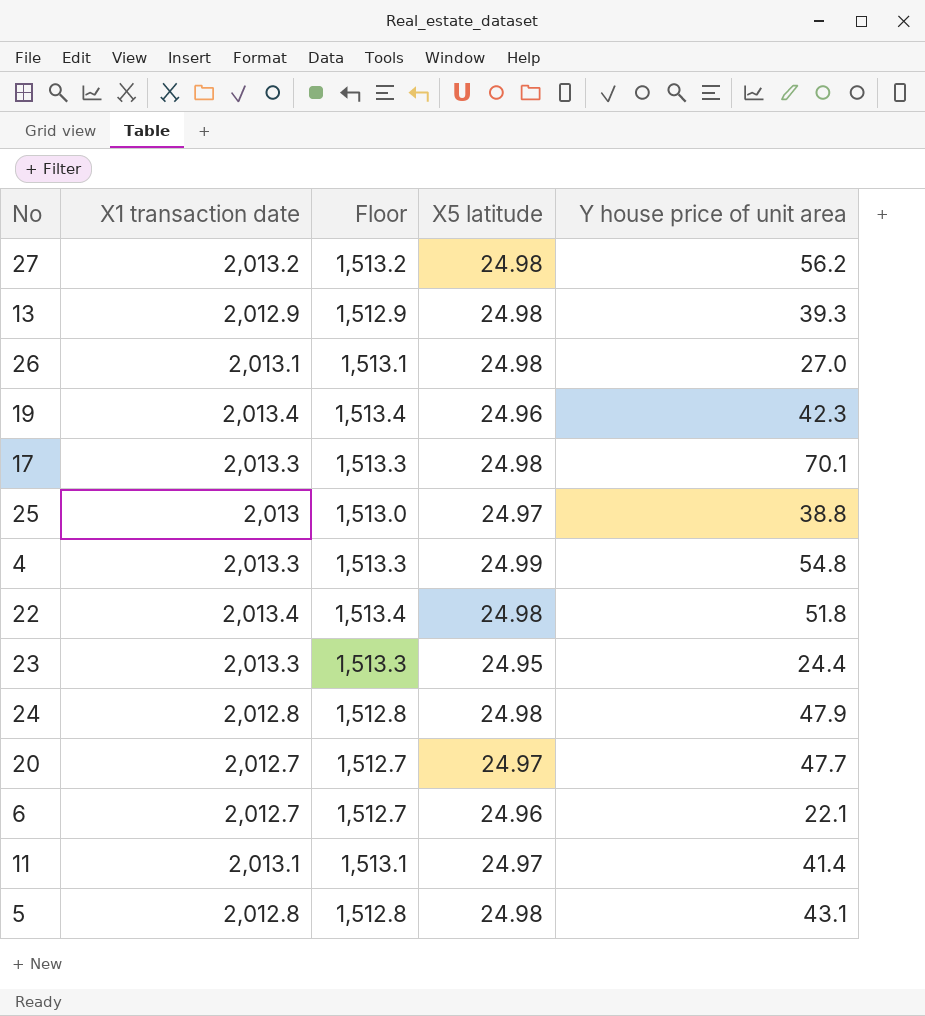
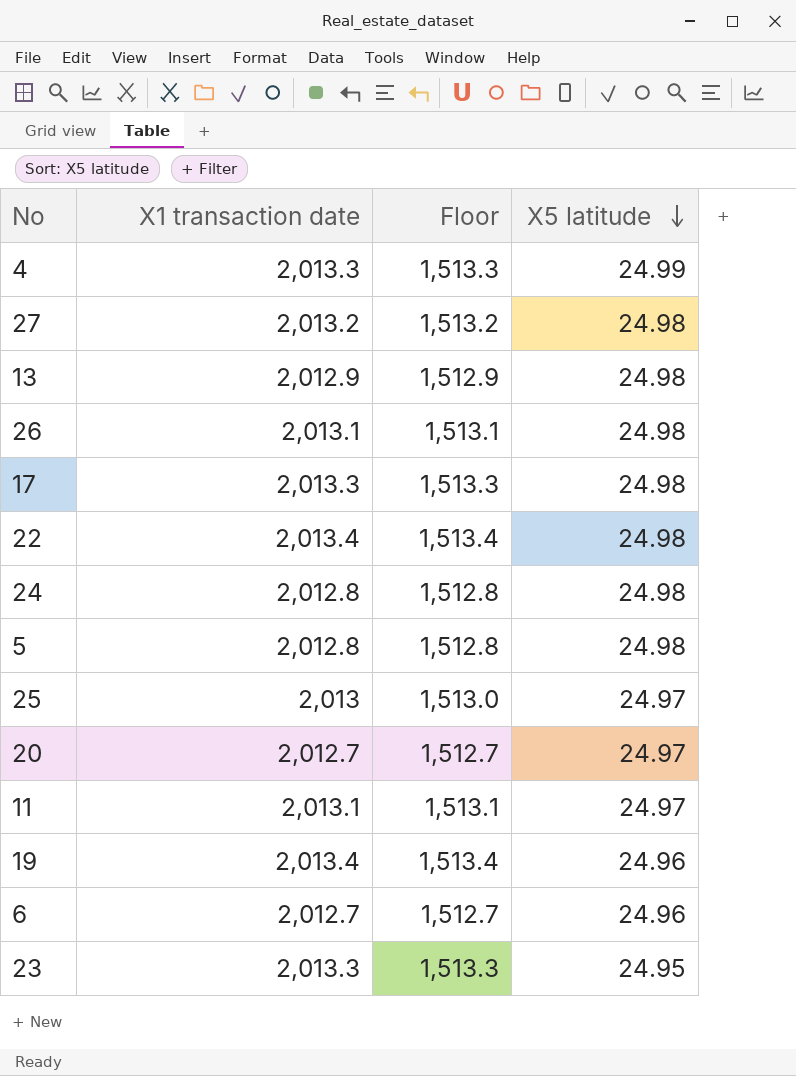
row order: none -> X5 latitude descending
column Y house price of unit area | position: 5 -> none

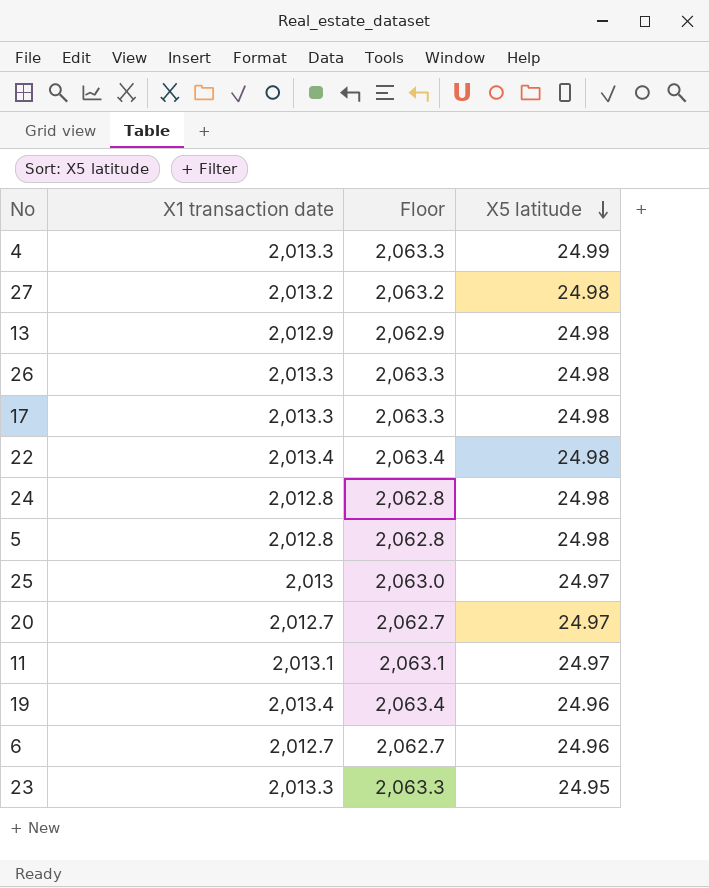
column Floor | formula: [X1 transaction date] - 500 -> [X1 transaction date] + 50
26 | X1 transaction date: 2,013.1 -> 2,013.3

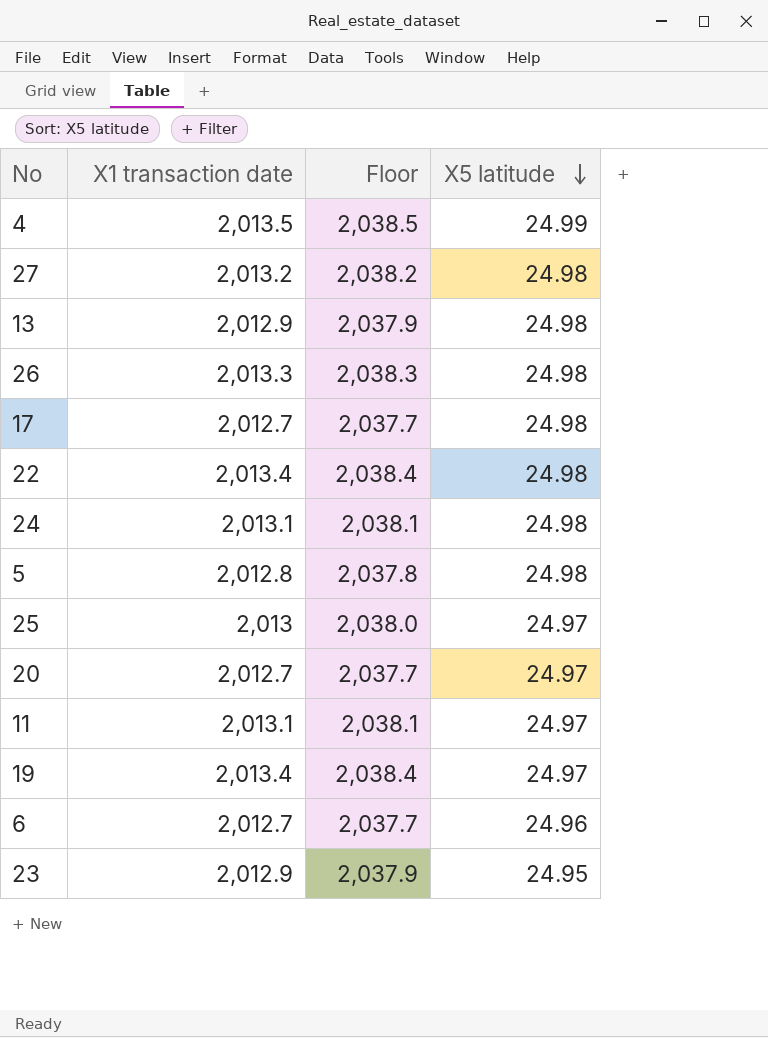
column Floor | formula: [X1 transaction date] + 50 -> [X1 transaction date] + 25
4 | X1 transaction date: 2,013.3 -> 2,013.5
17 | X1 transaction date: 2,013.3 -> 2,012.7
24 | X1 transaction date: 2,012.8 -> 2,013.1
19 | X5 latitude: 24.96 -> 24.97
23 | X1 transaction date: 2,013.3 -> 2,012.9

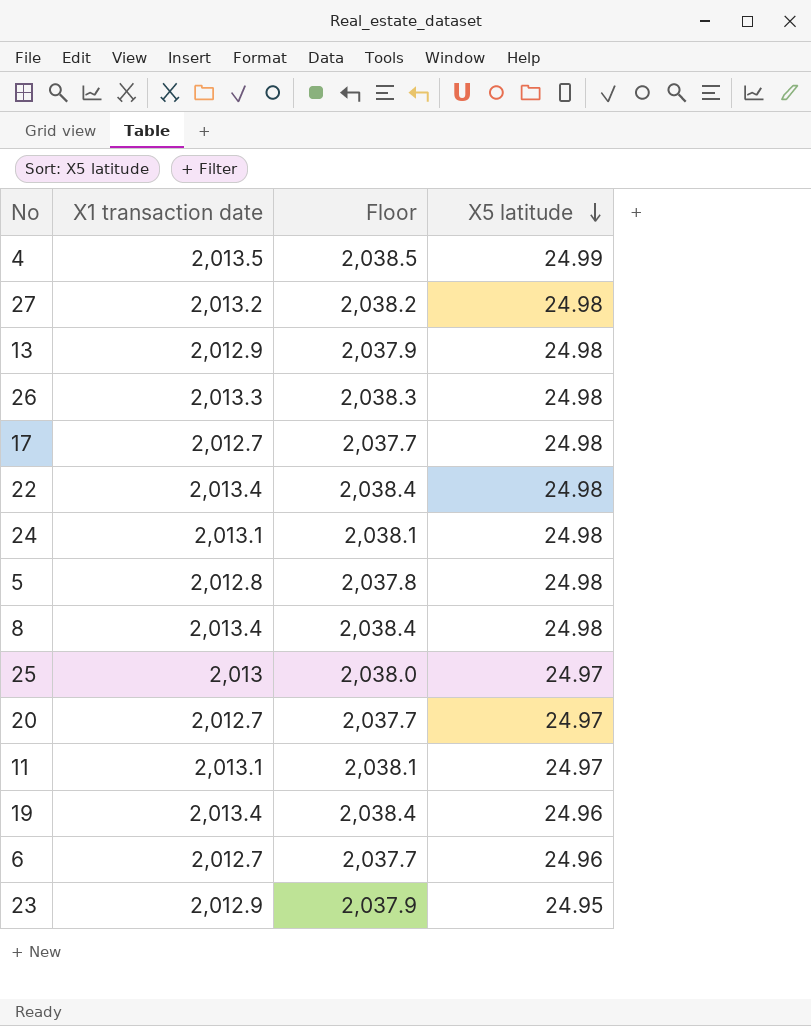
row 8: none -> 2,013.4 | 2,038.4 | 24.98
19 | X5 latitude: 24.97 -> 24.96

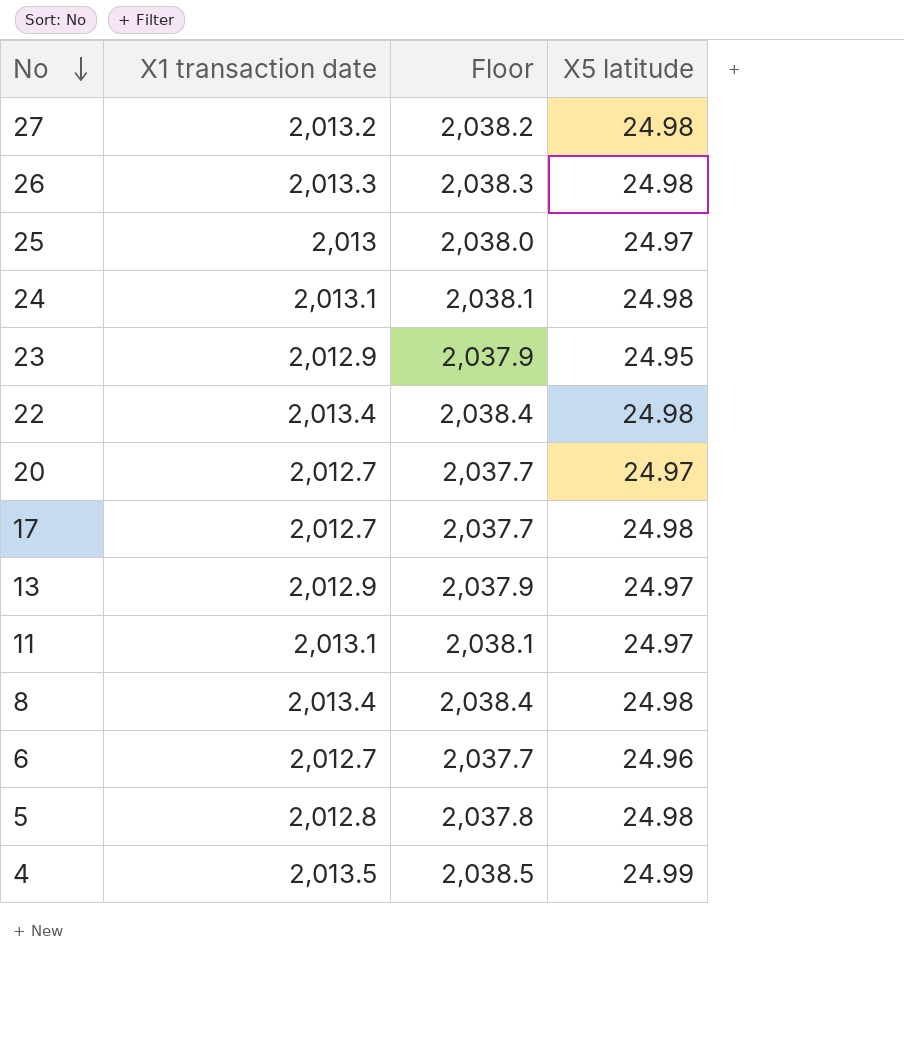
row order: X5 latitude descending -> No descending
row 19: 2,013.4 | 2,038.4 | 24.96 -> none
13 | X5 latitude: 24.98 -> 24.97

